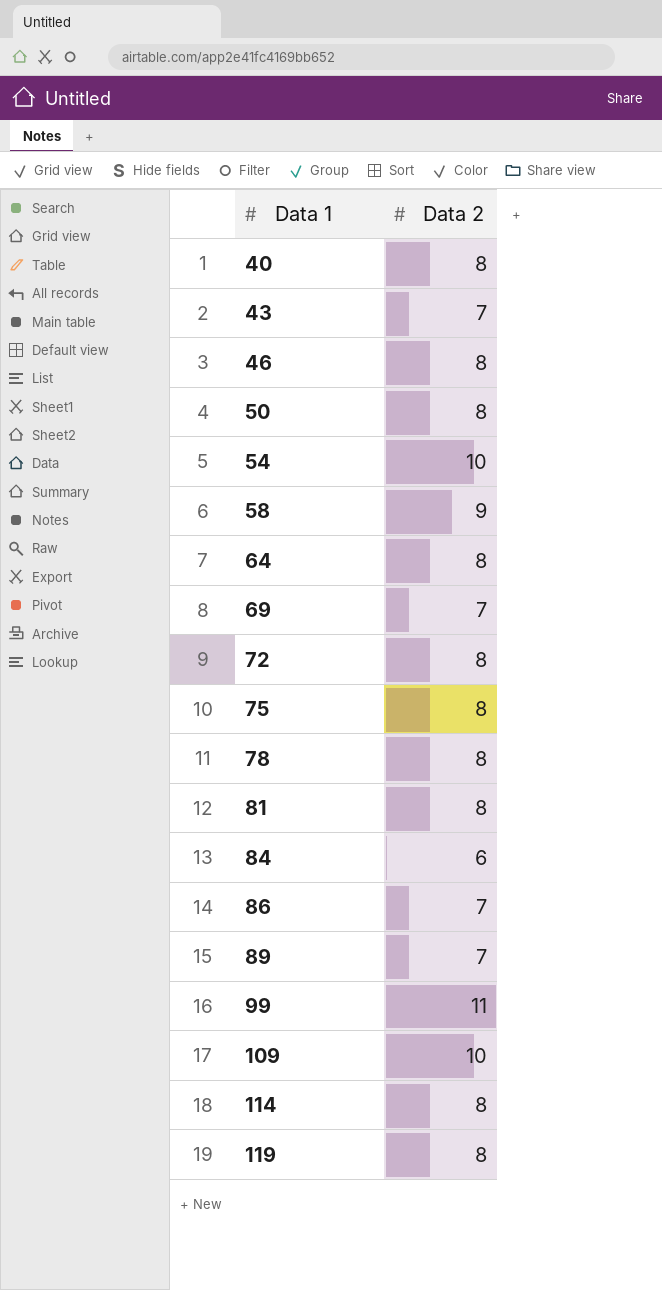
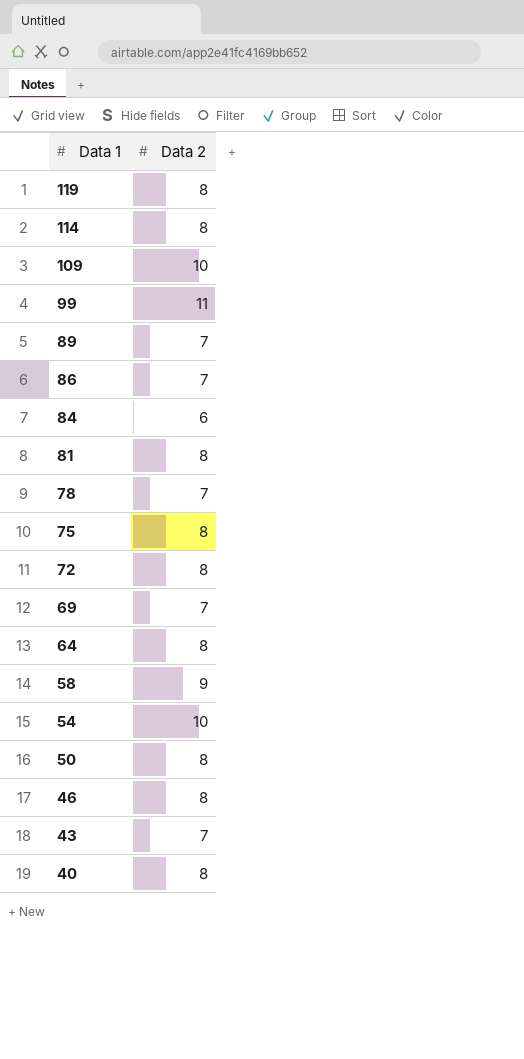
row order: Data 1 ascending -> Data 1 descending
78 | Data 2: 8 -> 7

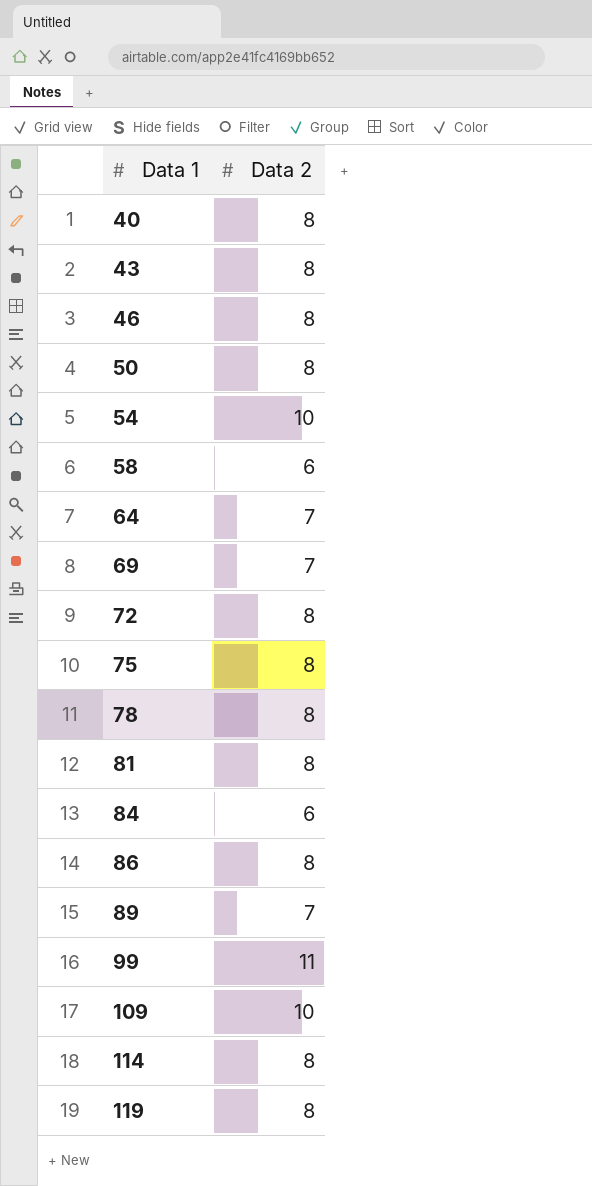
row order: Data 1 descending -> Data 1 ascending
43 | Data 2: 7 -> 8
58 | Data 2: 9 -> 6
64 | Data 2: 8 -> 7
78 | Data 2: 7 -> 8
86 | Data 2: 7 -> 8

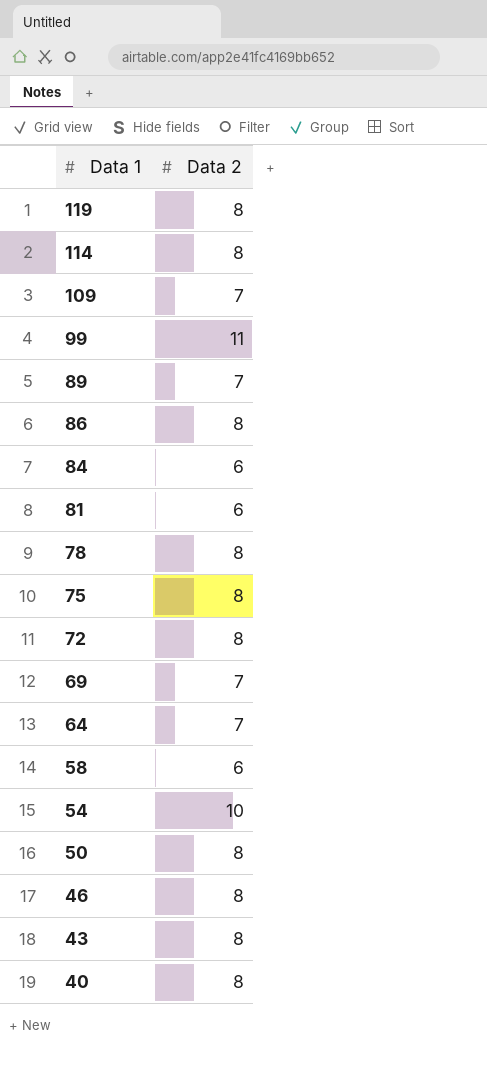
row order: Data 1 ascending -> Data 1 descending
109 | Data 2: 10 -> 7
81 | Data 2: 8 -> 6

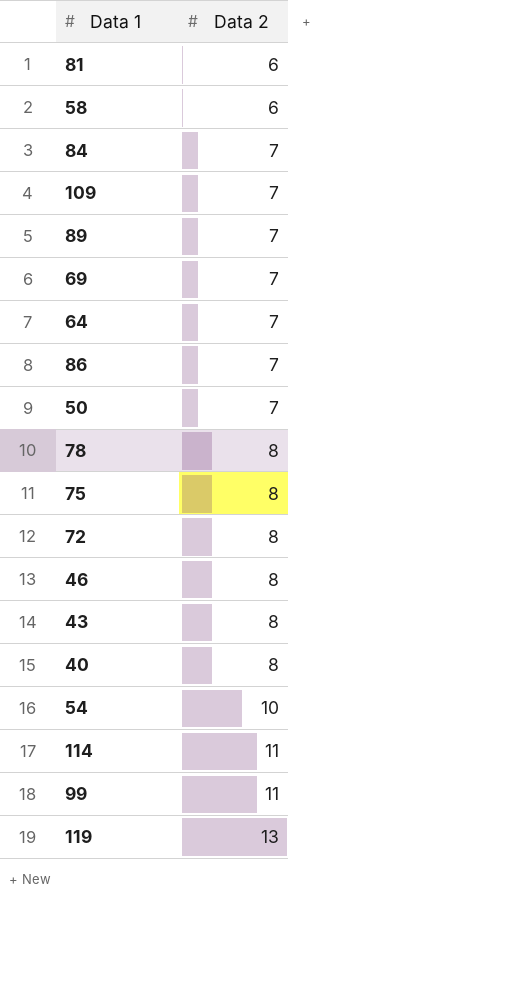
row order: Data 1 descending -> Data 2 ascending
84 | Data 2: 6 -> 7
86 | Data 2: 8 -> 7
50 | Data 2: 8 -> 7
114 | Data 2: 8 -> 11
119 | Data 2: 8 -> 13

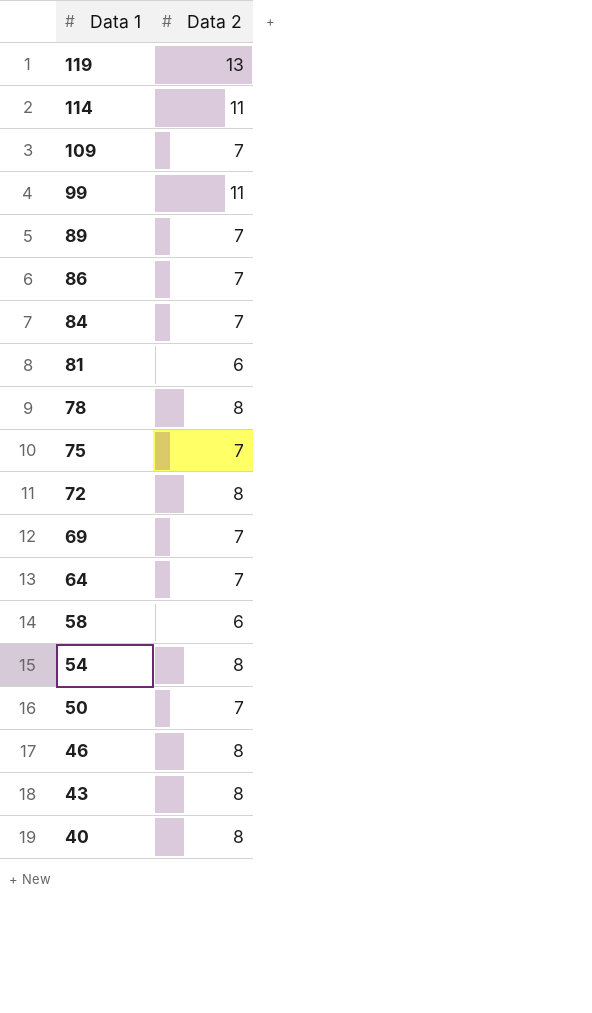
row order: Data 2 ascending -> Data 1 descending
75 | Data 2: 8 -> 7
54 | Data 2: 10 -> 8

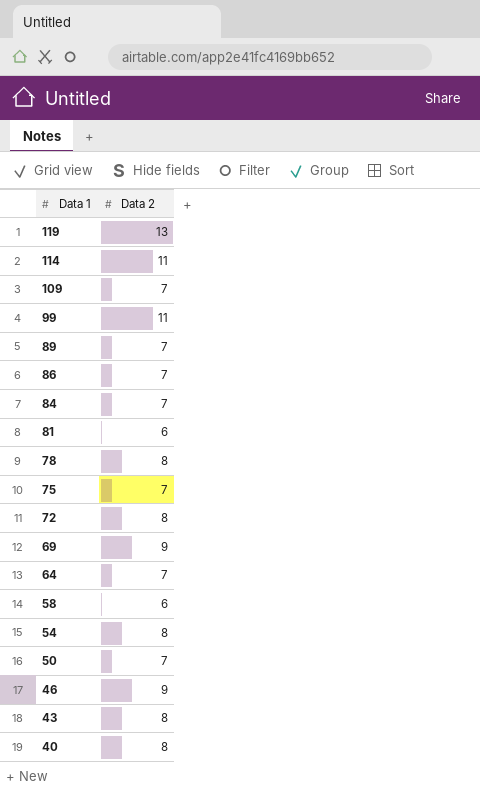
69 | Data 2: 7 -> 9
46 | Data 2: 8 -> 9

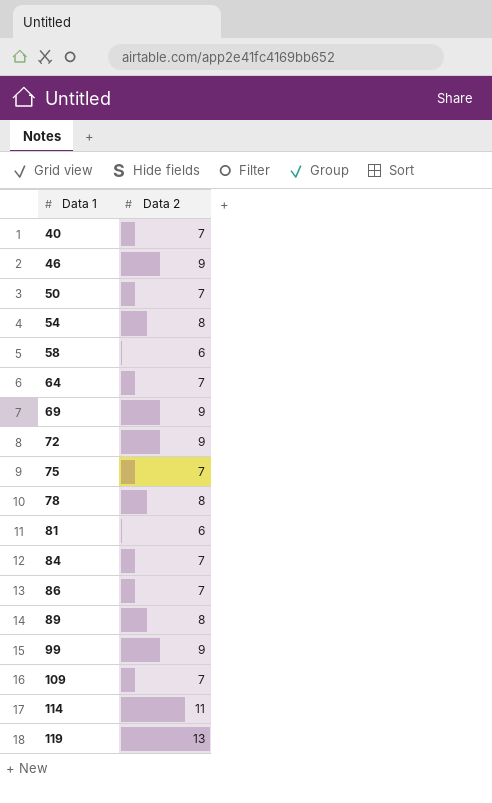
row order: Data 1 descending -> Data 1 ascending
row 43: 8 -> none
40 | Data 2: 8 -> 7
72 | Data 2: 8 -> 9
89 | Data 2: 7 -> 8
99 | Data 2: 11 -> 9

